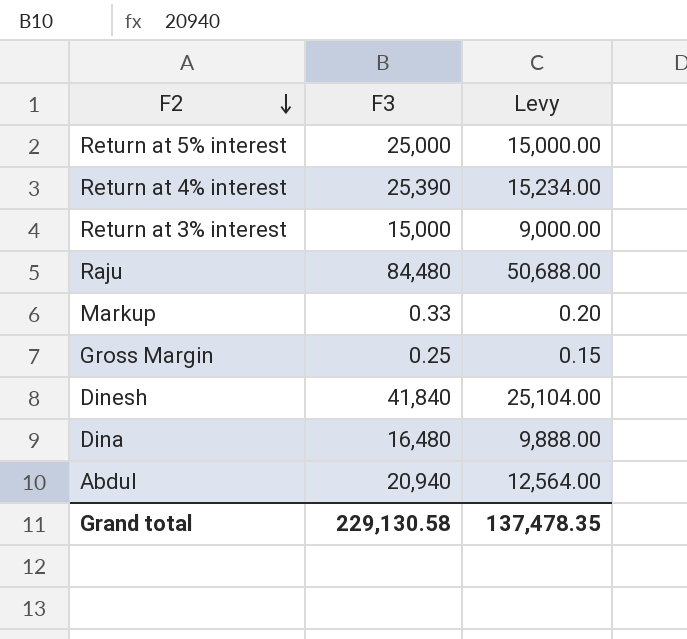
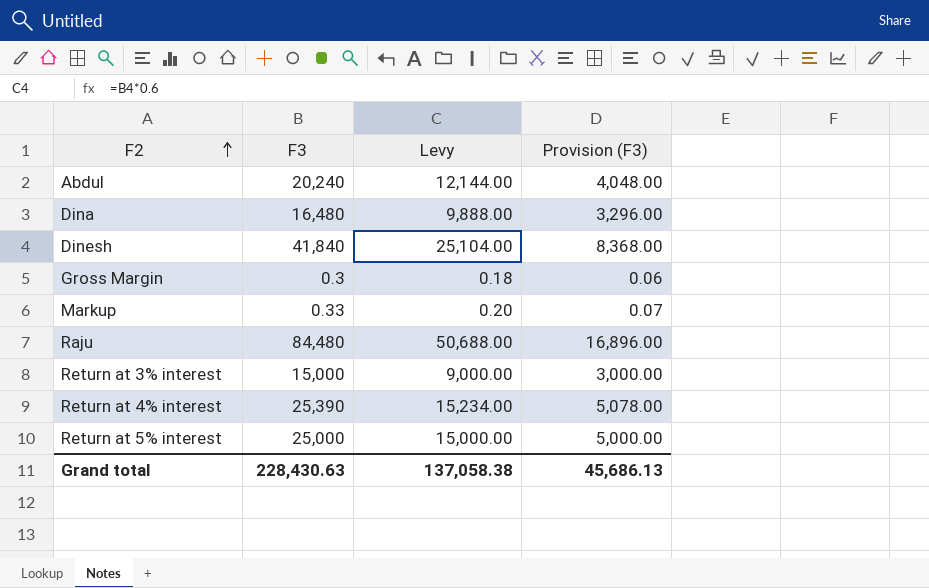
row order: F2 descending -> F2 ascending
column Provision (F3) | formula: none -> [F3] * 0.2
Abdul | F3: 20,940 -> 20,240
Abdul | Levy: 12,564.00 -> 12,144.00
Gross Margin | F3: 0.25 -> 0.3
Gross Margin | Levy: 0.15 -> 0.18
Grand total | F3: 229,130.58 -> 228,430.63
Grand total | Levy: 137,478.35 -> 137,058.38

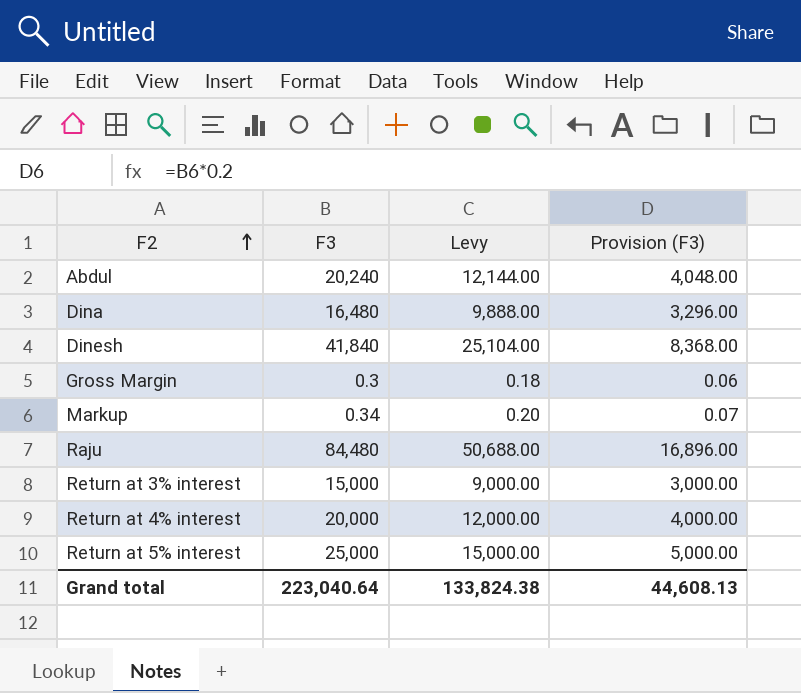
Markup | F3: 0.33 -> 0.34
Return at 4% interest | F3: 25,390 -> 20,000
Return at 4% interest | Levy: 15,234.00 -> 12,000.00
Return at 4% interest | Provision (F3): 5,078.00 -> 4,000.00
Grand total | F3: 228,430.63 -> 223,040.64
Grand total | Levy: 137,058.38 -> 133,824.38
Grand total | Provision (F3): 45,686.13 -> 44,608.13

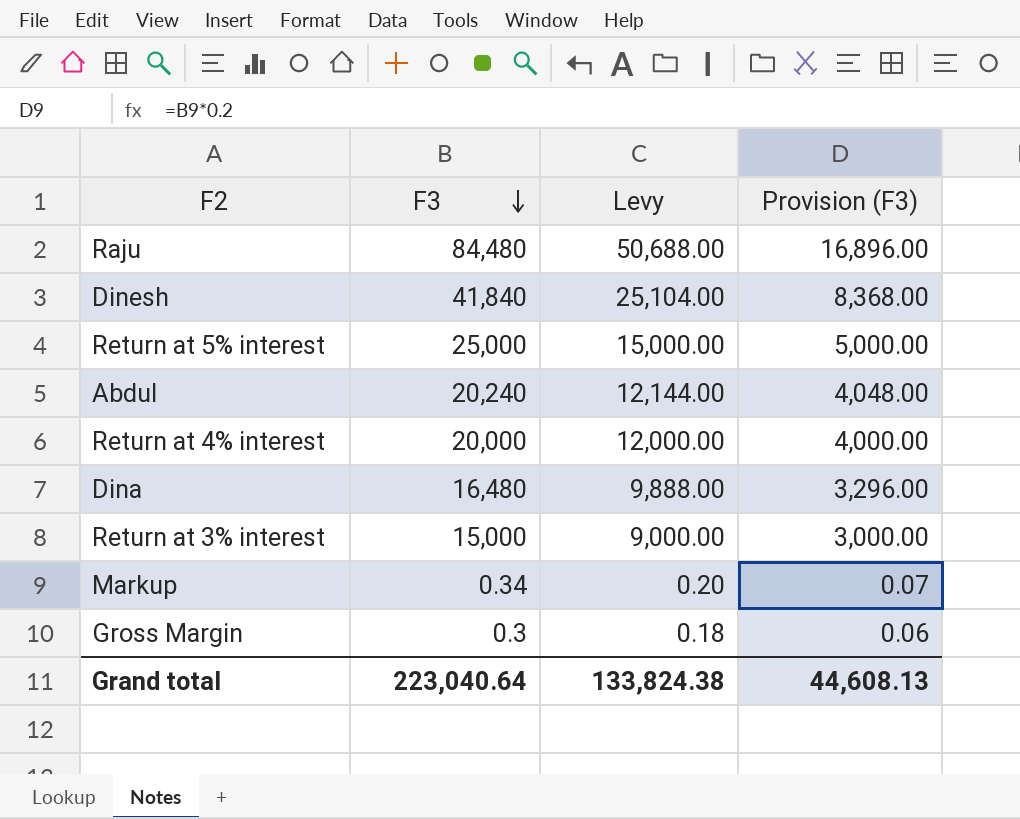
row order: F2 ascending -> F3 descending

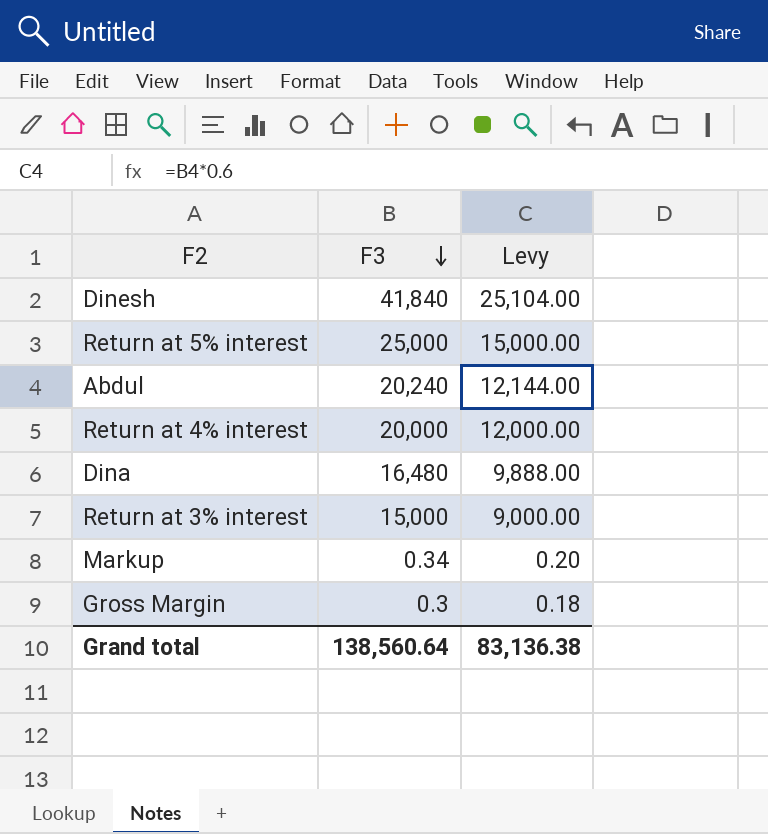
column Provision (F3) | formula: [F3] * 0.2 -> none
row Raju: 84,480 | 50,688.00 | 16,896.00 -> none
Grand total | F3: 223,040.64 -> 138,560.64
Grand total | Levy: 133,824.38 -> 83,136.38

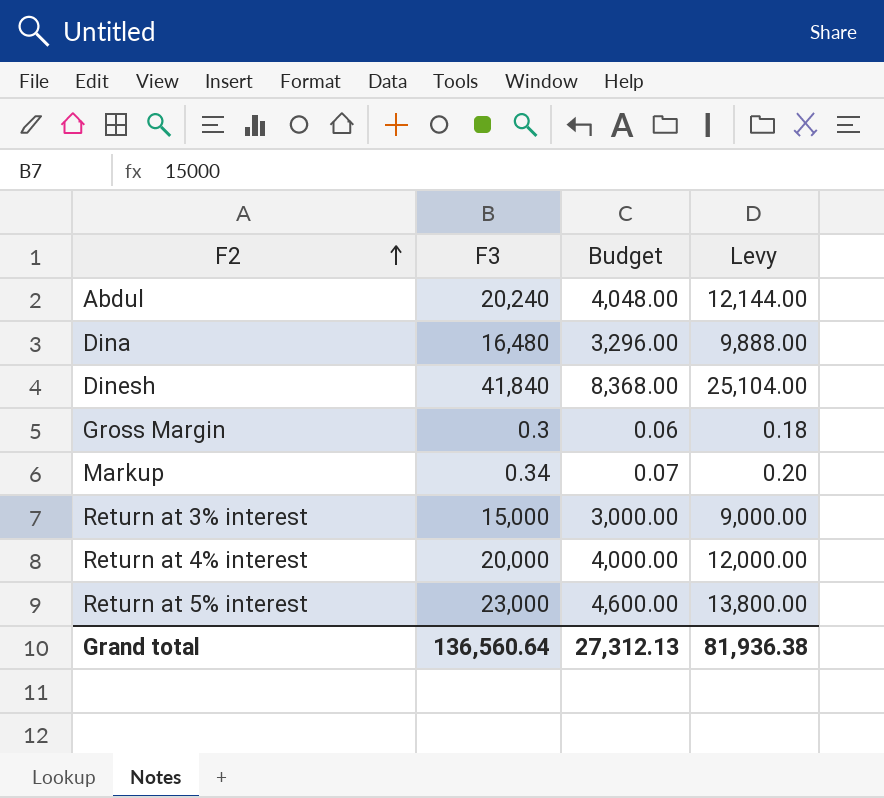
row order: F3 descending -> F2 ascending
column Budget | formula: none -> [F3] * 0.2
Return at 5% interest | F3: 25,000 -> 23,000
Return at 5% interest | Levy: 15,000.00 -> 13,800.00
Grand total | F3: 138,560.64 -> 136,560.64
Grand total | Levy: 83,136.38 -> 81,936.38

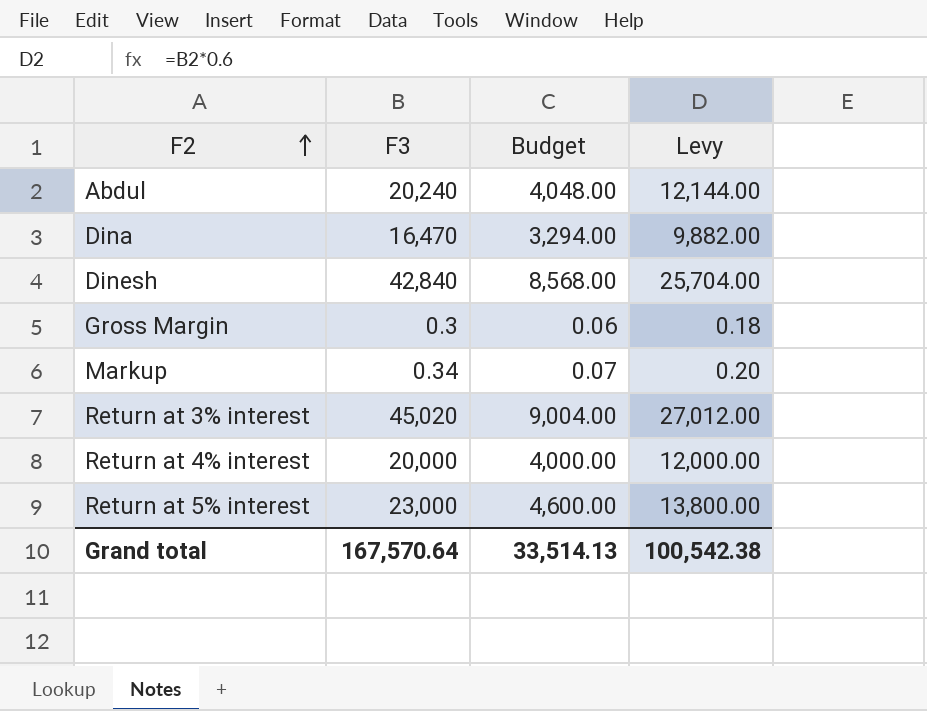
Dina | F3: 16,480 -> 16,470
Dina | Budget: 3,296.00 -> 3,294.00
Dina | Levy: 9,888.00 -> 9,882.00
Dinesh | F3: 41,840 -> 42,840
Dinesh | Budget: 8,368.00 -> 8,568.00
Dinesh | Levy: 25,104.00 -> 25,704.00
Return at 3% interest | F3: 15,000 -> 45,020
Return at 3% interest | Budget: 3,000.00 -> 9,004.00
Return at 3% interest | Levy: 9,000.00 -> 27,012.00
Grand total | F3: 136,560.64 -> 167,570.64
Grand total | Budget: 27,312.13 -> 33,514.13
Grand total | Levy: 81,936.38 -> 100,542.38

